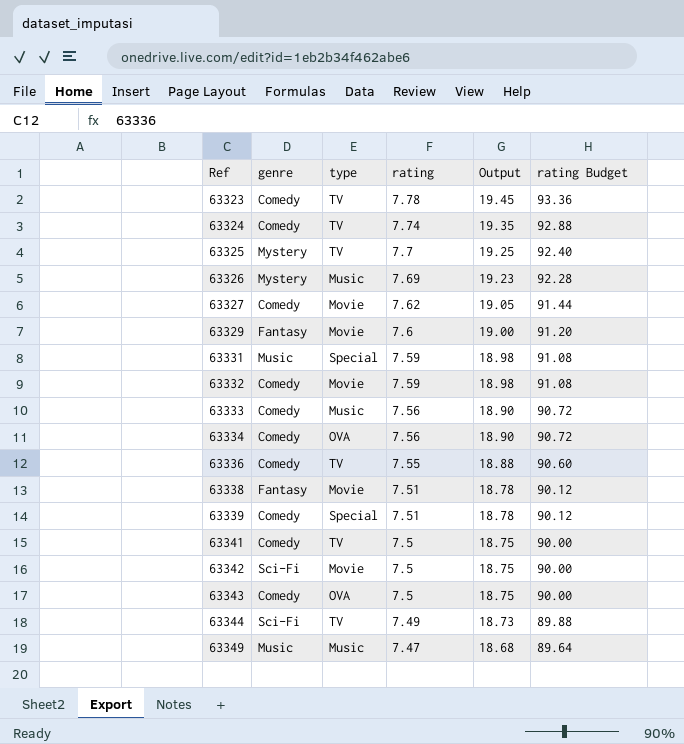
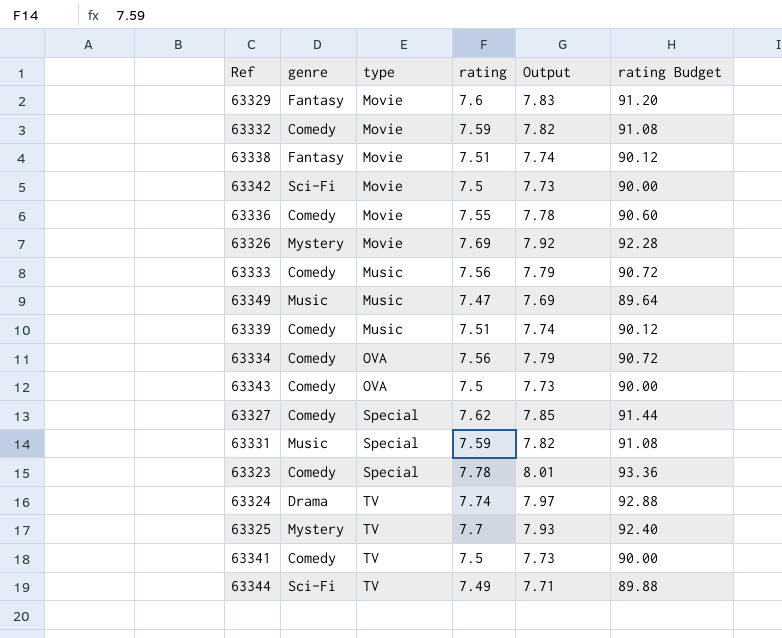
row order: Ref ascending -> type ascending
column Output | formula: [rating] * 2.5 -> [rating] * 1.03
63336 | type: TV -> Movie
63326 | type: Music -> Movie
63339 | type: Special -> Music
63327 | type: Movie -> Special
63323 | type: TV -> Special
63324 | genre: Comedy -> Drama

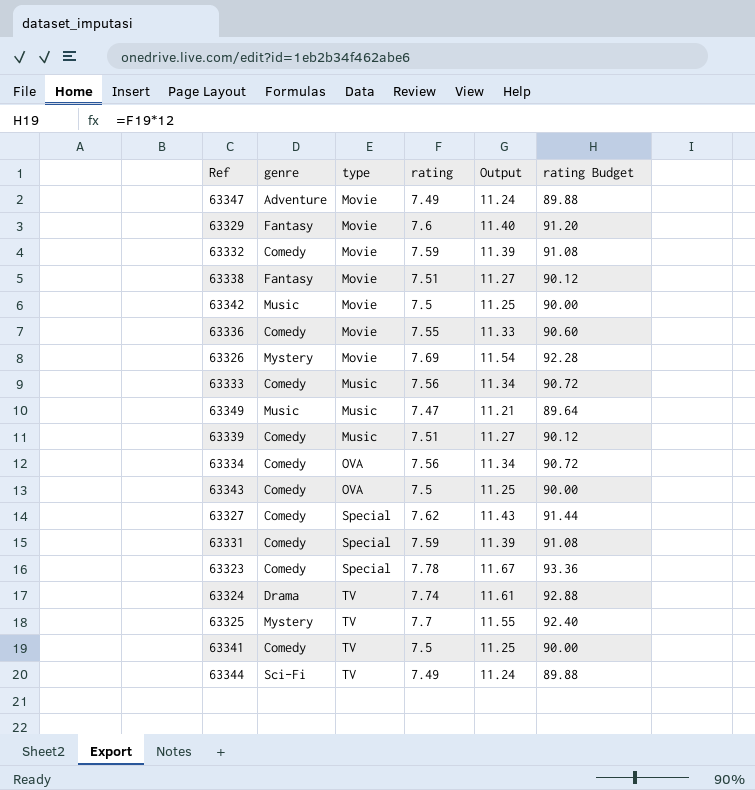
column Output | formula: [rating] * 1.03 -> [rating] * 1.5
row 63347: none -> Adventure | Movie | 7.49 | 11.24 | 89.88
63342 | genre: Sci-Fi -> Music
63331 | genre: Music -> Comedy

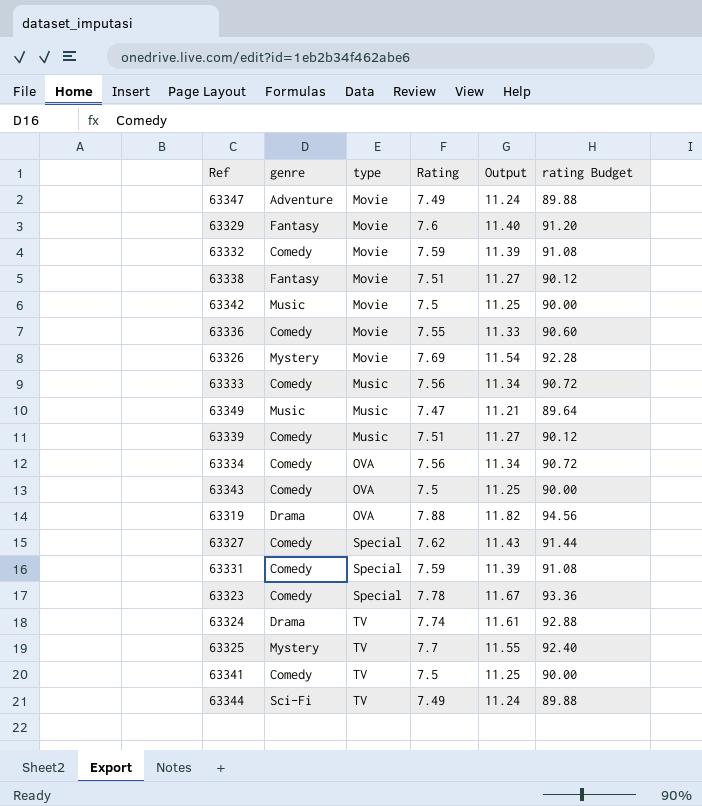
column name: rating -> Rating
row 63319: none -> Drama | OVA | 7.88 | 11.82 | 94.56

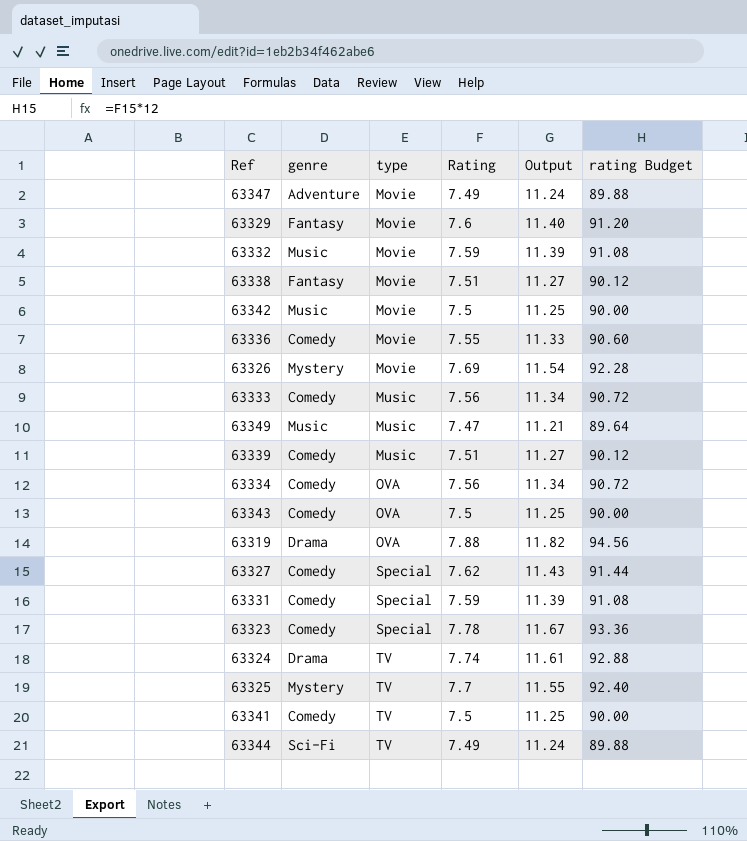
63332 | genre: Comedy -> Music

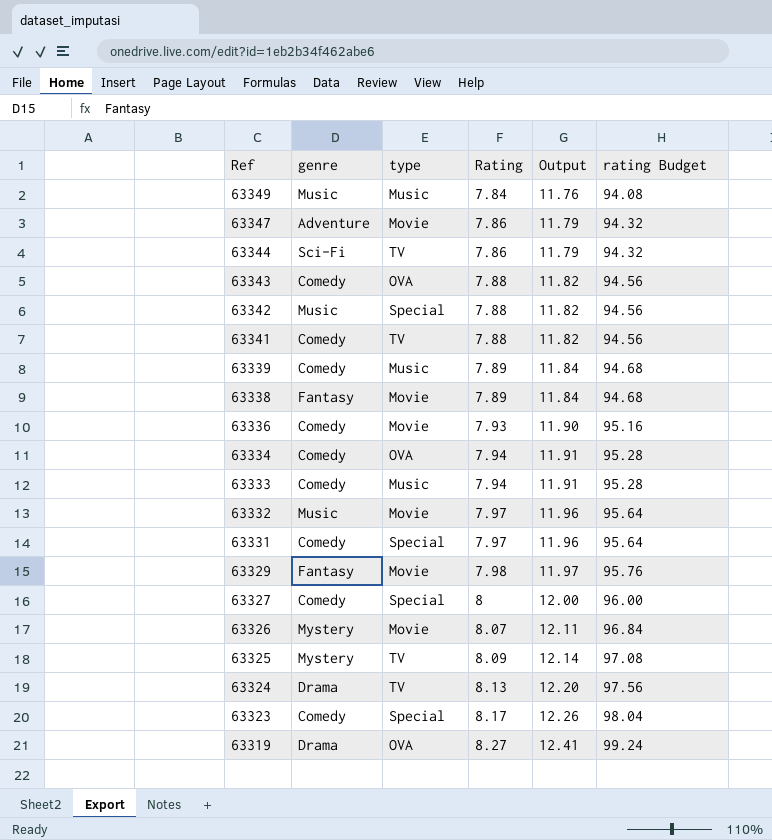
row order: type ascending -> Ref descending
63349 | Rating: 7.47 -> 7.84
63349 | Output: 11.21 -> 11.76
63349 | rating Budget: 89.64 -> 94.08
63347 | Rating: 7.49 -> 7.86
63347 | Output: 11.24 -> 11.79
63347 | rating Budget: 89.88 -> 94.32
63344 | Rating: 7.49 -> 7.86
63344 | Output: 11.24 -> 11.79
63344 | rating Budget: 89.88 -> 94.32
63343 | Rating: 7.5 -> 7.88
63343 | Output: 11.25 -> 11.82
63343 | rating Budget: 90.00 -> 94.56
63342 | type: Movie -> Special
63342 | Rating: 7.5 -> 7.88
63342 | Output: 11.25 -> 11.82
63342 | rating Budget: 90.00 -> 94.56
63341 | Rating: 7.5 -> 7.88
63341 | Output: 11.25 -> 11.82
63341 | rating Budget: 90.00 -> 94.56
63339 | Rating: 7.51 -> 7.89
63339 | Output: 11.27 -> 11.84
63339 | rating Budget: 90.12 -> 94.68
63338 | Rating: 7.51 -> 7.89
63338 | Output: 11.27 -> 11.84
63338 | rating Budget: 90.12 -> 94.68
63336 | Rating: 7.55 -> 7.93
63336 | Output: 11.33 -> 11.90
63336 | rating Budget: 90.60 -> 95.16
63334 | Rating: 7.56 -> 7.94
63334 | Output: 11.34 -> 11.91
63334 | rating Budget: 90.72 -> 95.28
63333 | Rating: 7.56 -> 7.94
63333 | Output: 11.34 -> 11.91
63333 | rating Budget: 90.72 -> 95.28
63332 | Rating: 7.59 -> 7.97
63332 | Output: 11.39 -> 11.96
63332 | rating Budget: 91.08 -> 95.64
63331 | Rating: 7.59 -> 7.97
63331 | Output: 11.39 -> 11.96
63331 | rating Budget: 91.08 -> 95.64
63329 | Rating: 7.6 -> 7.98
63329 | Output: 11.40 -> 11.97
63329 | rating Budget: 91.20 -> 95.76
63327 | Rating: 7.62 -> 8
63327 | Output: 11.43 -> 12.00
63327 | rating Budget: 91.44 -> 96.00
63326 | Rating: 7.69 -> 8.07
63326 | Output: 11.54 -> 12.11
63326 | rating Budget: 92.28 -> 96.84
63325 | Rating: 7.7 -> 8.09
63325 | Output: 11.55 -> 12.14
63325 | rating Budget: 92.40 -> 97.08
63324 | Rating: 7.74 -> 8.13
63324 | Output: 11.61 -> 12.20
63324 | rating Budget: 92.88 -> 97.56
63323 | Rating: 7.78 -> 8.17
63323 | Output: 11.67 -> 12.26
63323 | rating Budget: 93.36 -> 98.04
63319 | Rating: 7.88 -> 8.27
63319 | Output: 11.82 -> 12.41
63319 | rating Budget: 94.56 -> 99.24

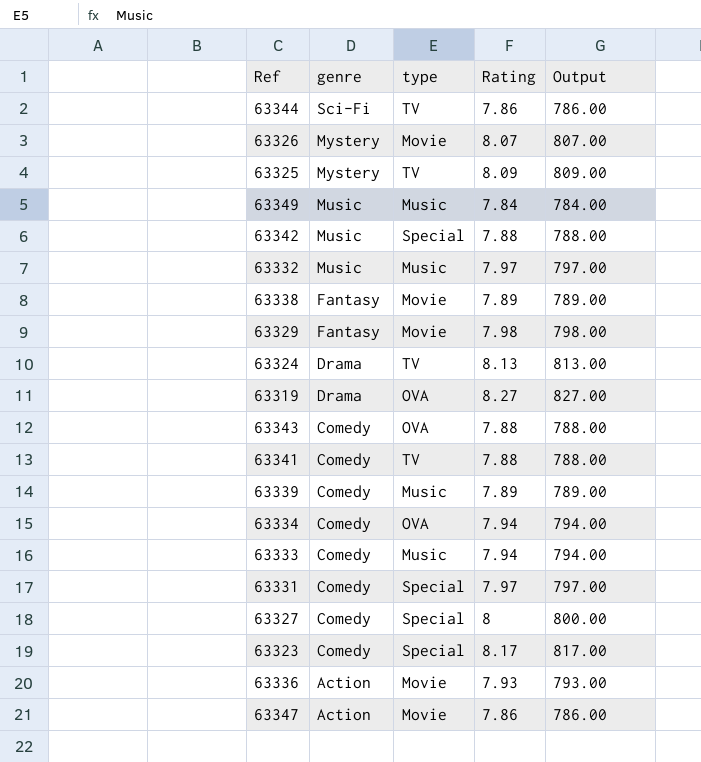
row order: Ref descending -> genre descending
column rating Budget | formula: [Rating] * 12 -> none
column Output | formula: [Rating] * 1.5 -> [Rating] * 100
63332 | type: Movie -> Music
63336 | genre: Comedy -> Action
63347 | genre: Adventure -> Action

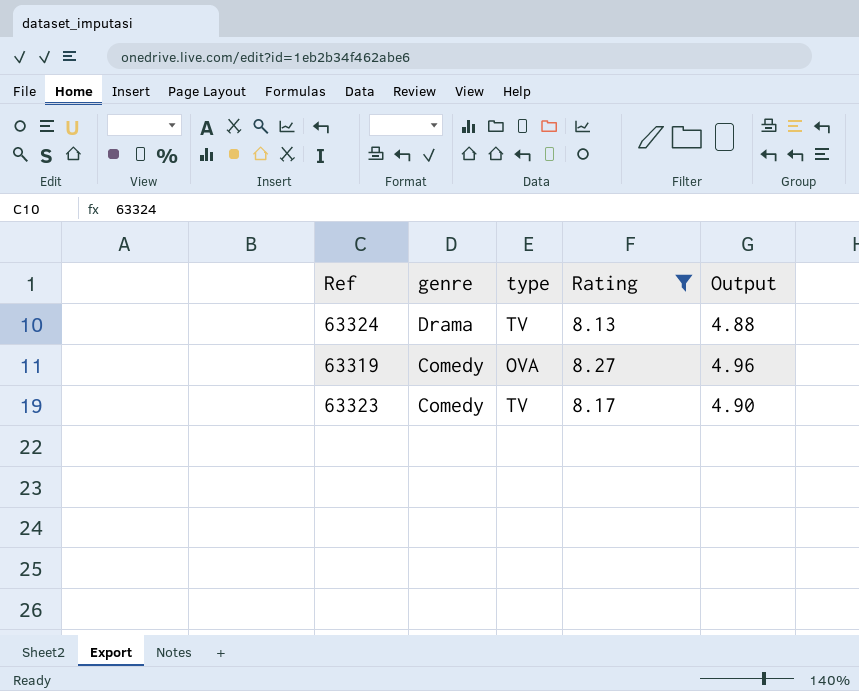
filter: none -> Rating >= 8.13
column Output | formula: [Rating] * 100 -> [Rating] * 0.6
63319 | genre: Drama -> Comedy
63323 | type: Special -> TV

